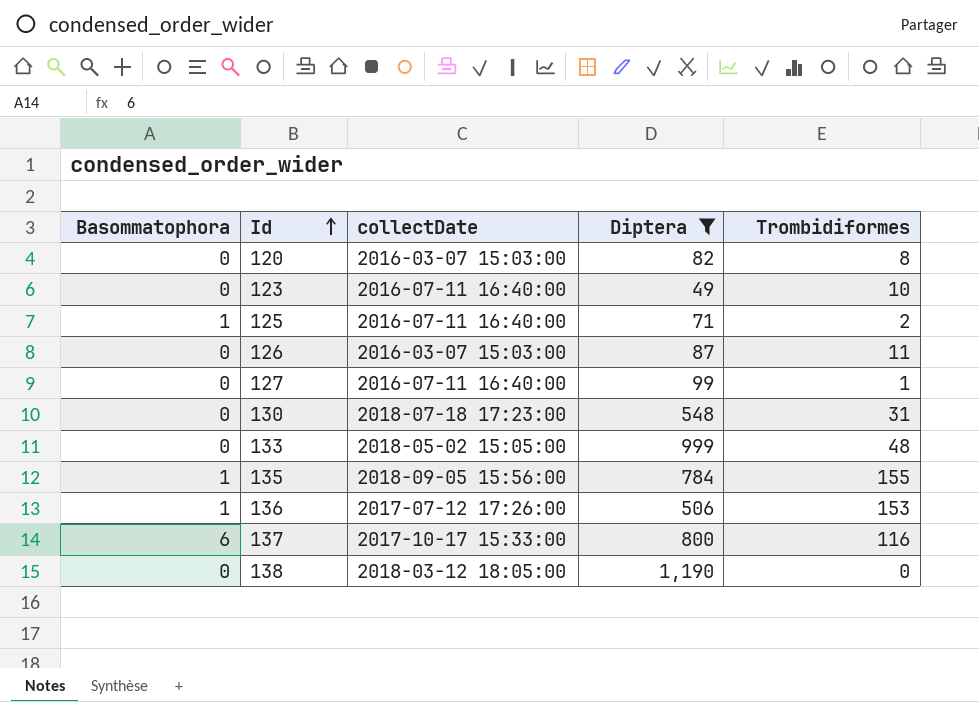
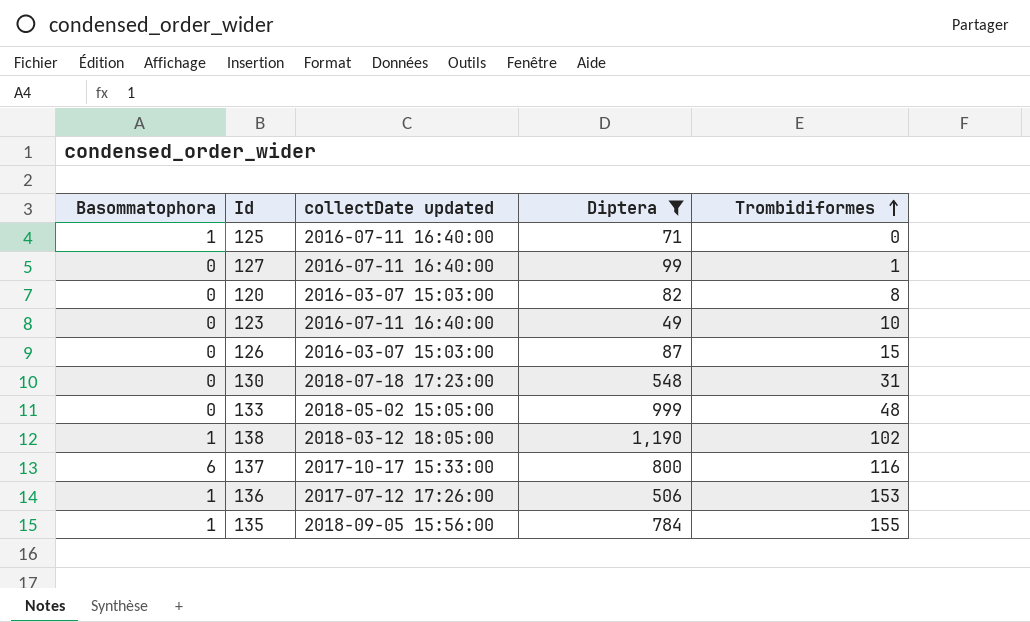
row order: Id ascending -> Trombidiformes ascending
column name: collectDate -> collectDate updated
125 | Trombidiformes: 2 -> 0
126 | Trombidiformes: 11 -> 15
138 | Basommatophora: 0 -> 1
138 | Trombidiformes: 0 -> 102

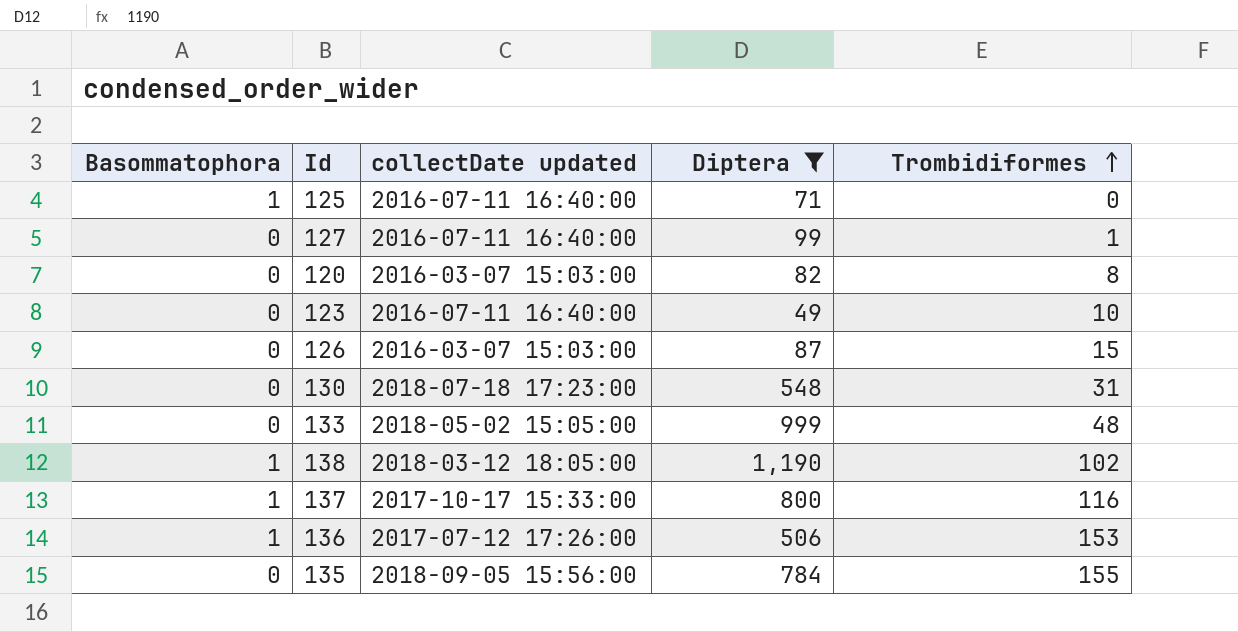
137 | Basommatophora: 6 -> 1
135 | Basommatophora: 1 -> 0

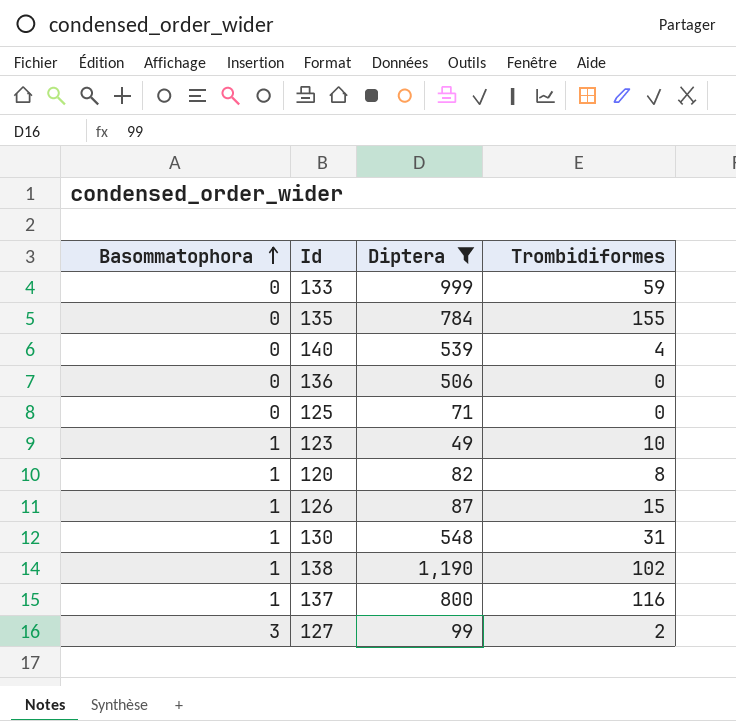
row order: Trombidiformes ascending -> Basommatophora ascending
column collectDate updated | position: 3 -> none
133 | Trombidiformes: 48 -> 59
row 140: none -> 0 | 539 | 4
136 | Basommatophora: 1 -> 0
136 | Trombidiformes: 153 -> 0
125 | Basommatophora: 1 -> 0
123 | Basommatophora: 0 -> 1
120 | Basommatophora: 0 -> 1
126 | Basommatophora: 0 -> 1
130 | Basommatophora: 0 -> 1
127 | Basommatophora: 0 -> 3
127 | Trombidiformes: 1 -> 2

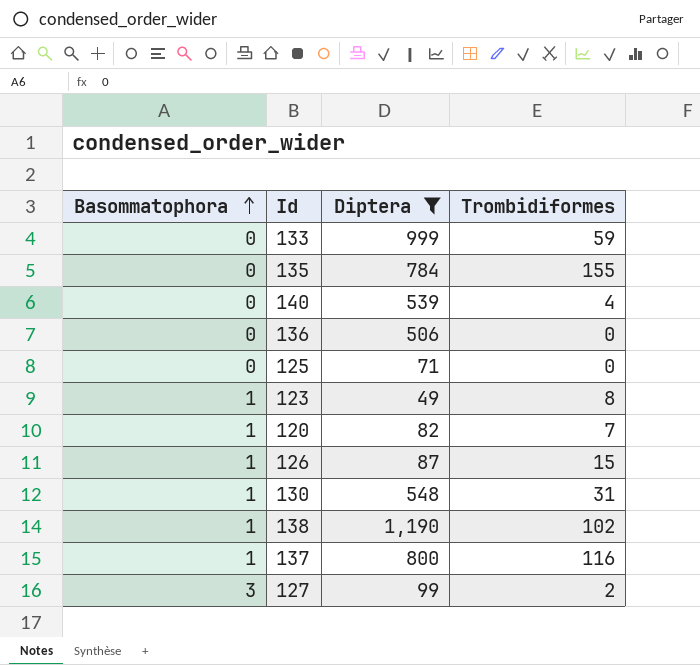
123 | Trombidiformes: 10 -> 8
120 | Trombidiformes: 8 -> 7

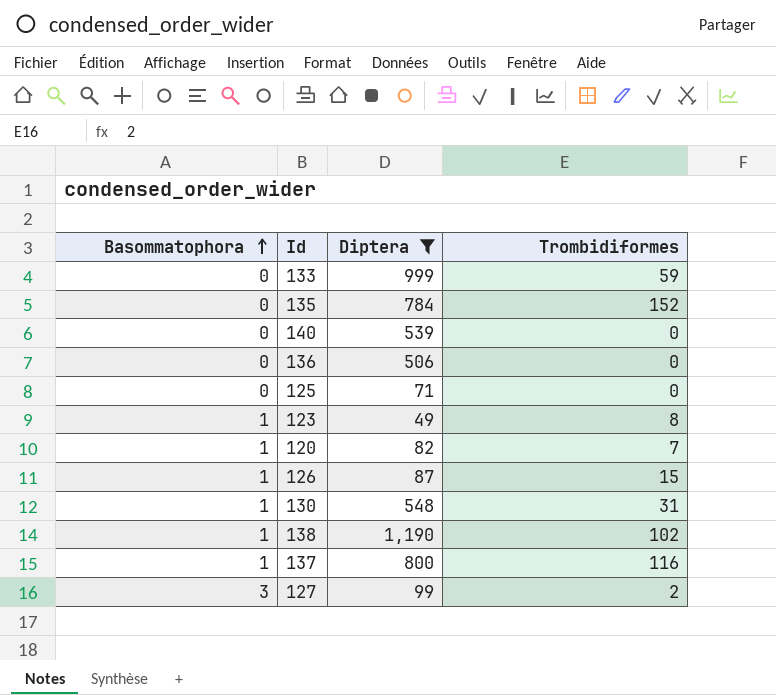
135 | Trombidiformes: 155 -> 152
140 | Trombidiformes: 4 -> 0

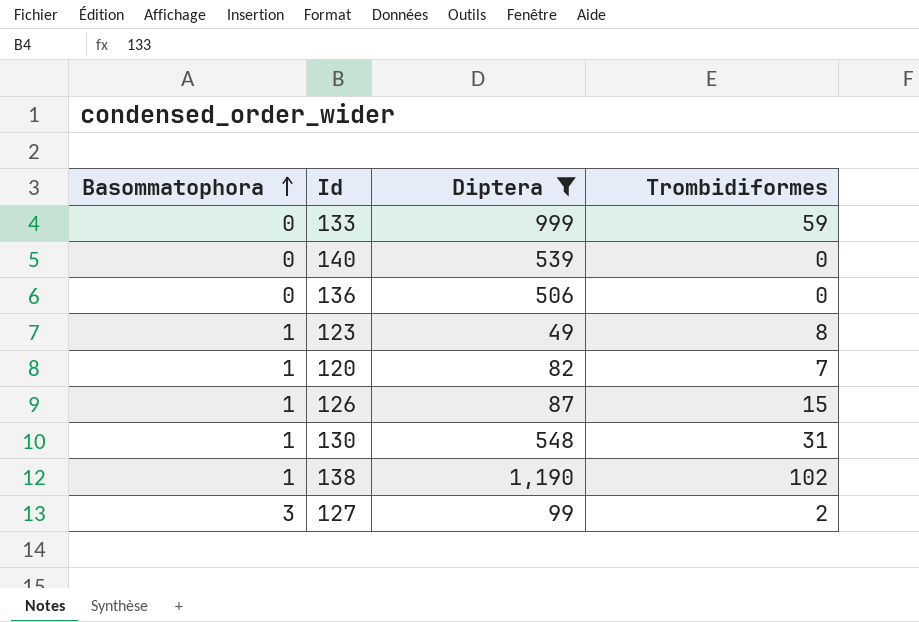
row 135: 0 | 784 | 152 -> none
row 125: 0 | 71 | 0 -> none
row 137: 1 | 800 | 116 -> none

